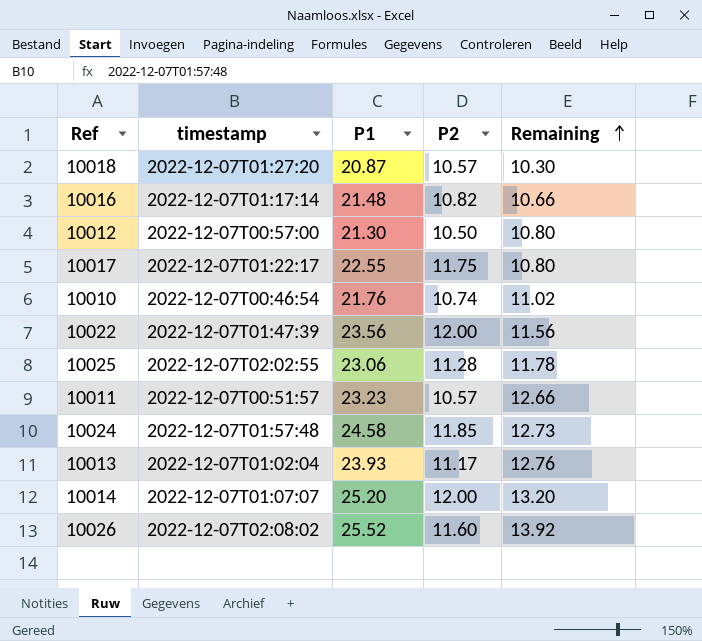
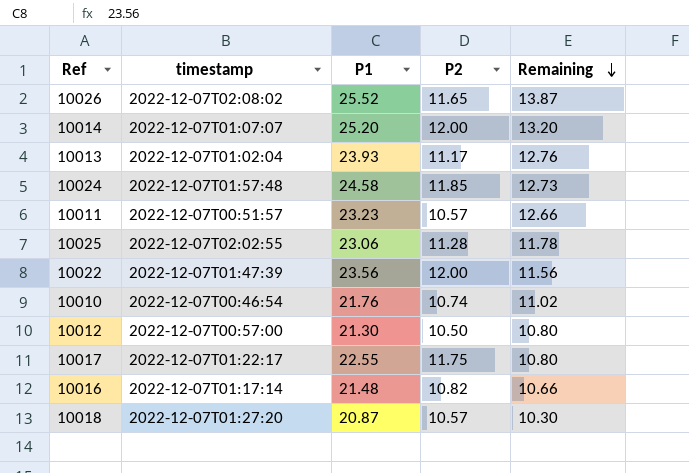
row order: Remaining ascending -> Remaining descending
10026 | P2: 11.60 -> 11.65
10026 | Remaining: 13.92 -> 13.87

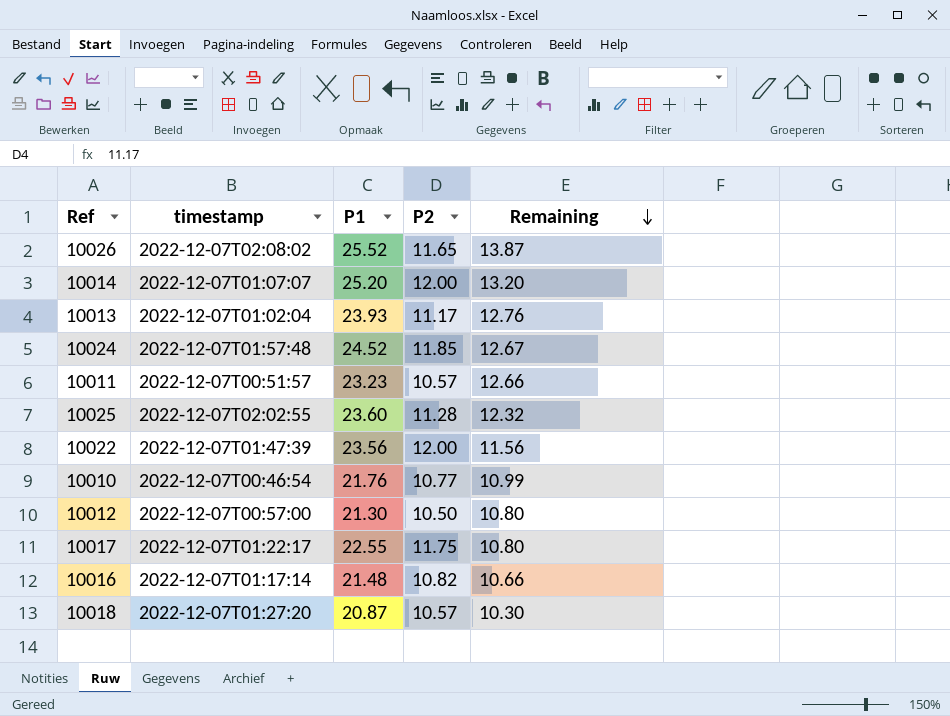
10024 | P1: 24.58 -> 24.52
10024 | Remaining: 12.73 -> 12.67
10025 | P1: 23.06 -> 23.60
10025 | Remaining: 11.78 -> 12.32
10010 | P2: 10.74 -> 10.77
10010 | Remaining: 11.02 -> 10.99

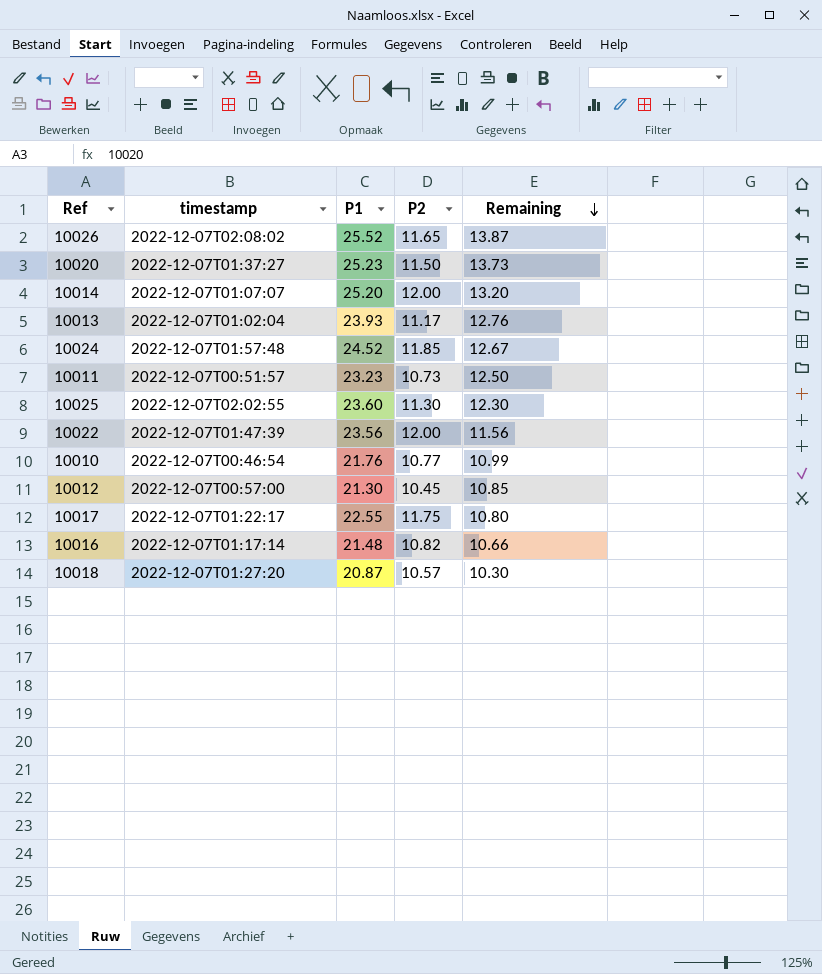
row 10020: none -> 2022-12-07T01:37:27 | 25.23 | 11.50 | 13.73
10011 | P2: 10.57 -> 10.73
10011 | Remaining: 12.66 -> 12.50
10025 | P2: 11.28 -> 11.30
10025 | Remaining: 12.32 -> 12.30
10012 | P2: 10.50 -> 10.45
10012 | Remaining: 10.80 -> 10.85

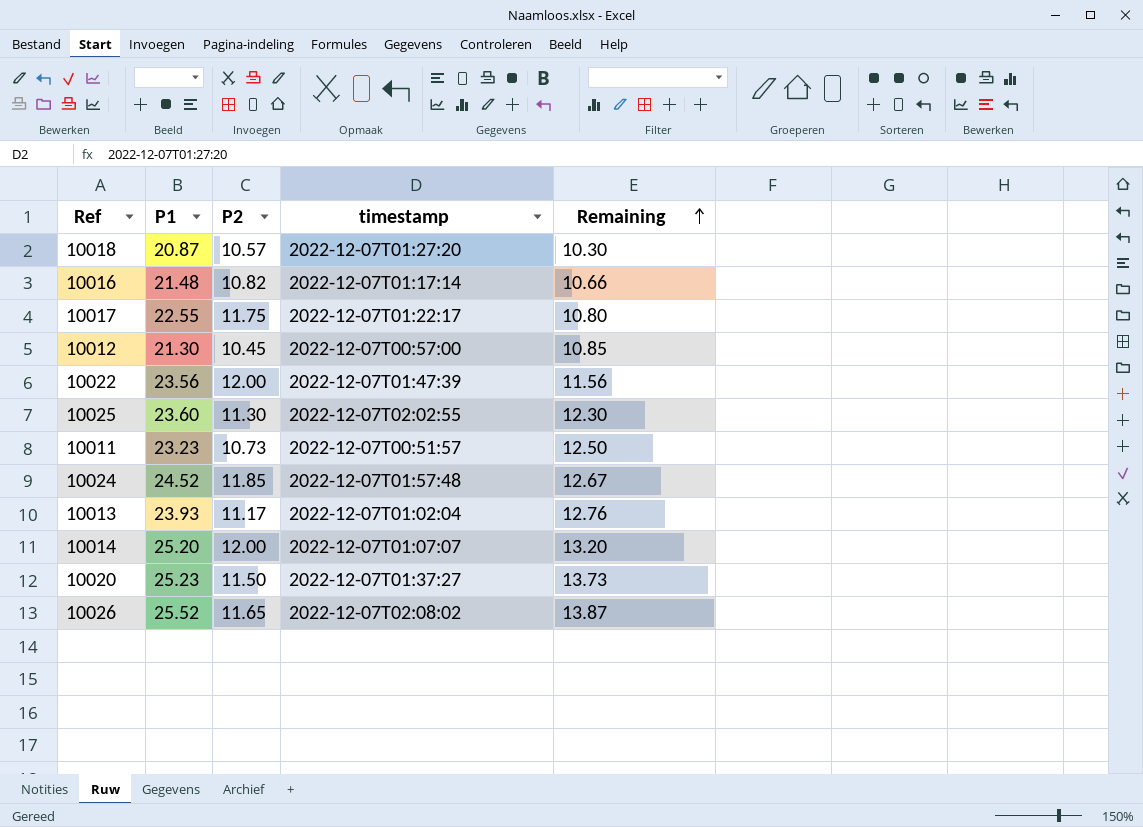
row order: Remaining descending -> Remaining ascending
column timestamp | position: 2 -> 4
row 10010: 2022-12-07T00:46:54 | 21.76 | 10.77 | 10.99 -> none

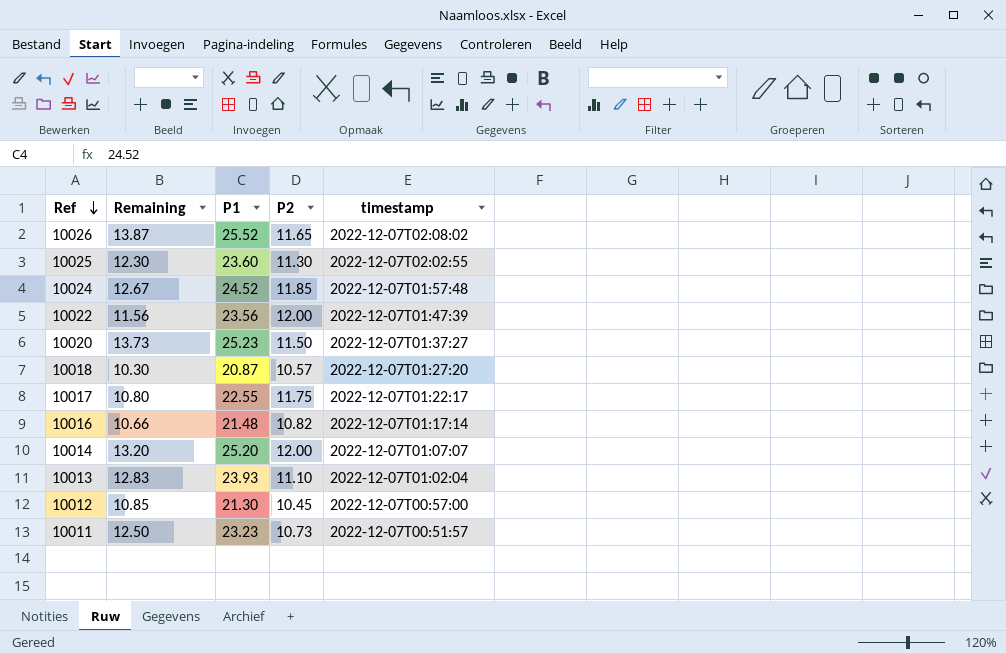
row order: Remaining ascending -> Ref descending
column Remaining | position: 5 -> 2
10013 | Remaining: 12.76 -> 12.83
10013 | P2: 11.17 -> 11.10

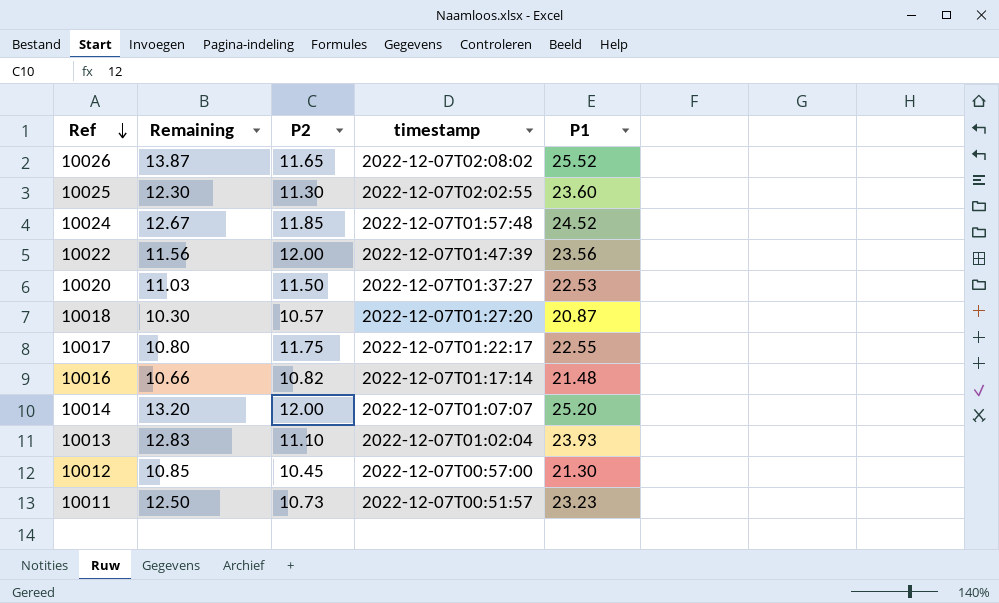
column P1 | position: 3 -> 5
10020 | Remaining: 13.73 -> 11.03
10020 | P1: 25.23 -> 22.53

